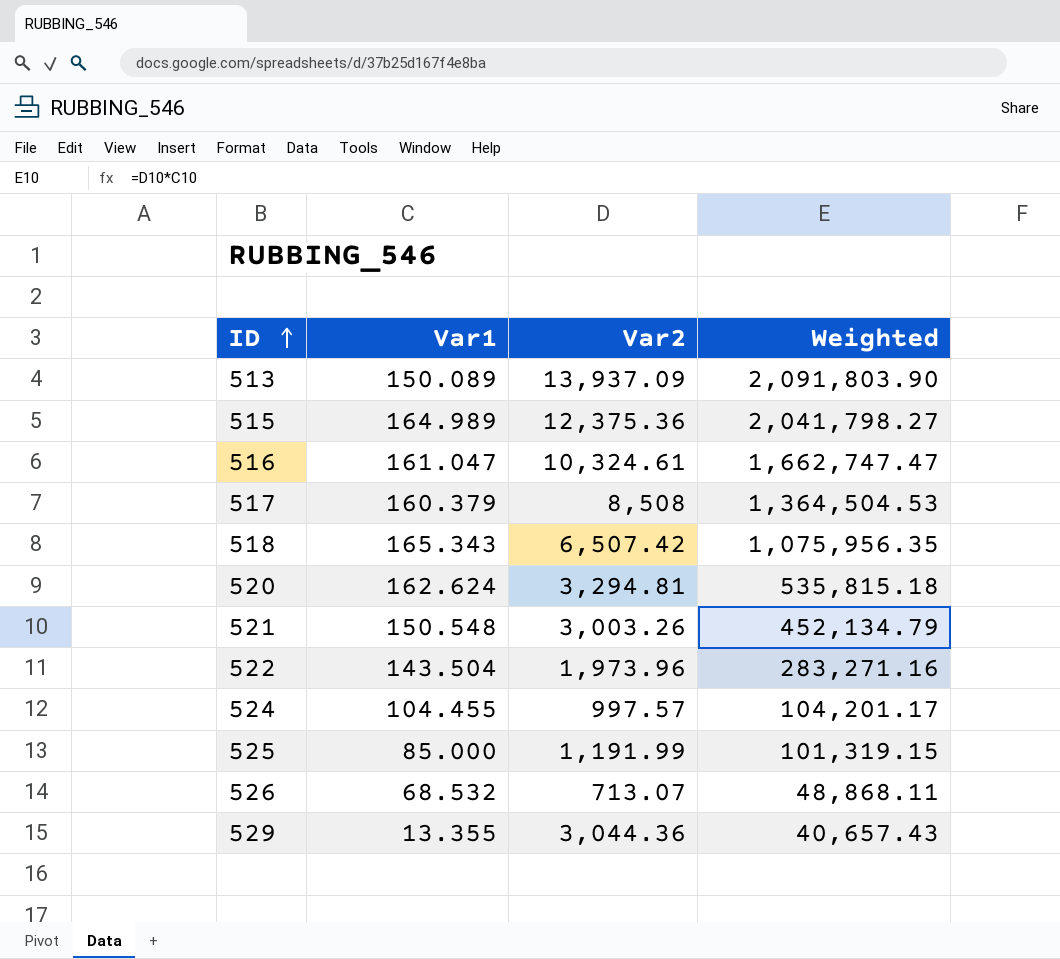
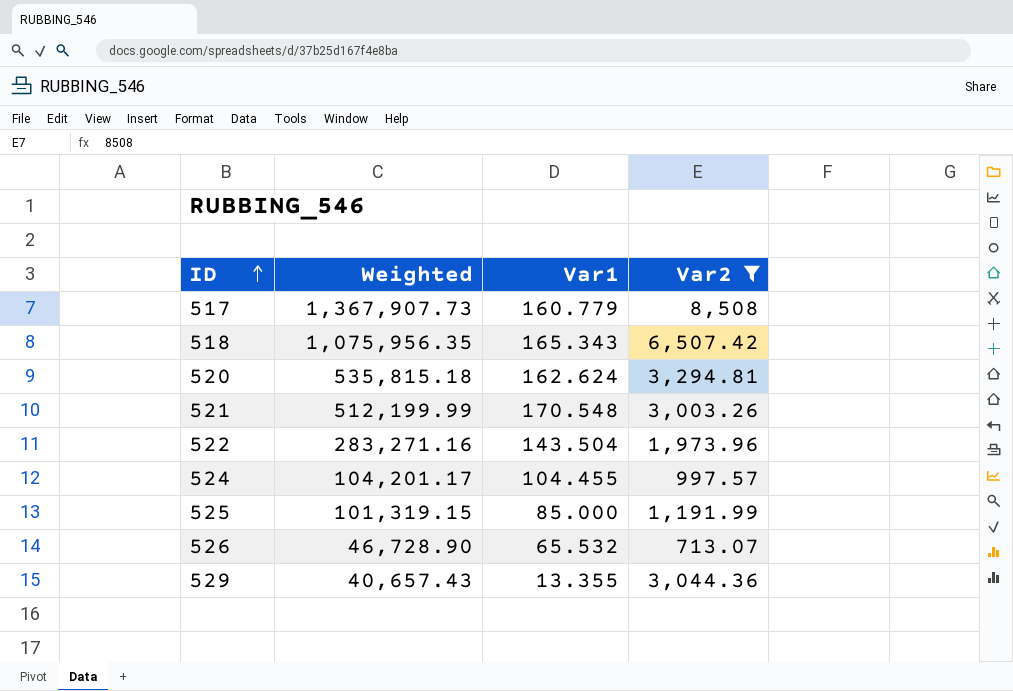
filter: none -> Var2 <= 8,508
column Weighted | position: 4 -> 2
517 | Weighted: 1,364,504.53 -> 1,367,907.73
517 | Var1: 160.379 -> 160.779
521 | Weighted: 452,134.79 -> 512,199.99
521 | Var1: 150.548 -> 170.548
526 | Weighted: 48,868.11 -> 46,728.90
526 | Var1: 68.532 -> 65.532

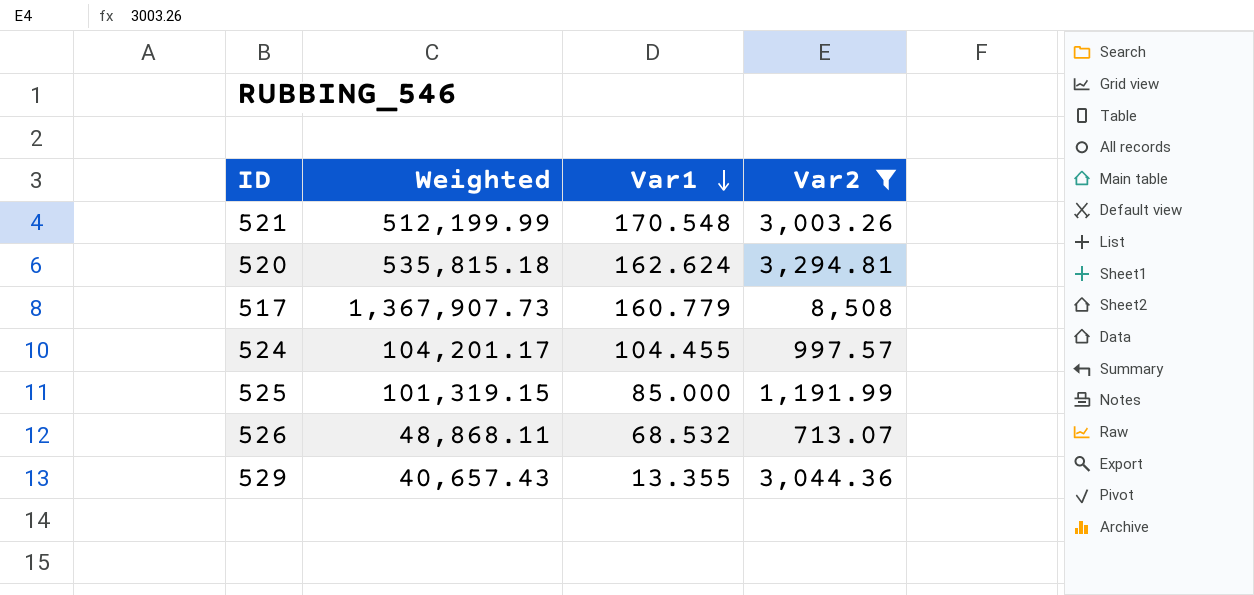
row order: ID ascending -> Var1 descending
row 518: 1,075,956.35 | 165.343 | 6,507.42 -> none
row 522: 283,271.16 | 143.504 | 1,973.96 -> none
526 | Weighted: 46,728.90 -> 48,868.11
526 | Var1: 65.532 -> 68.532

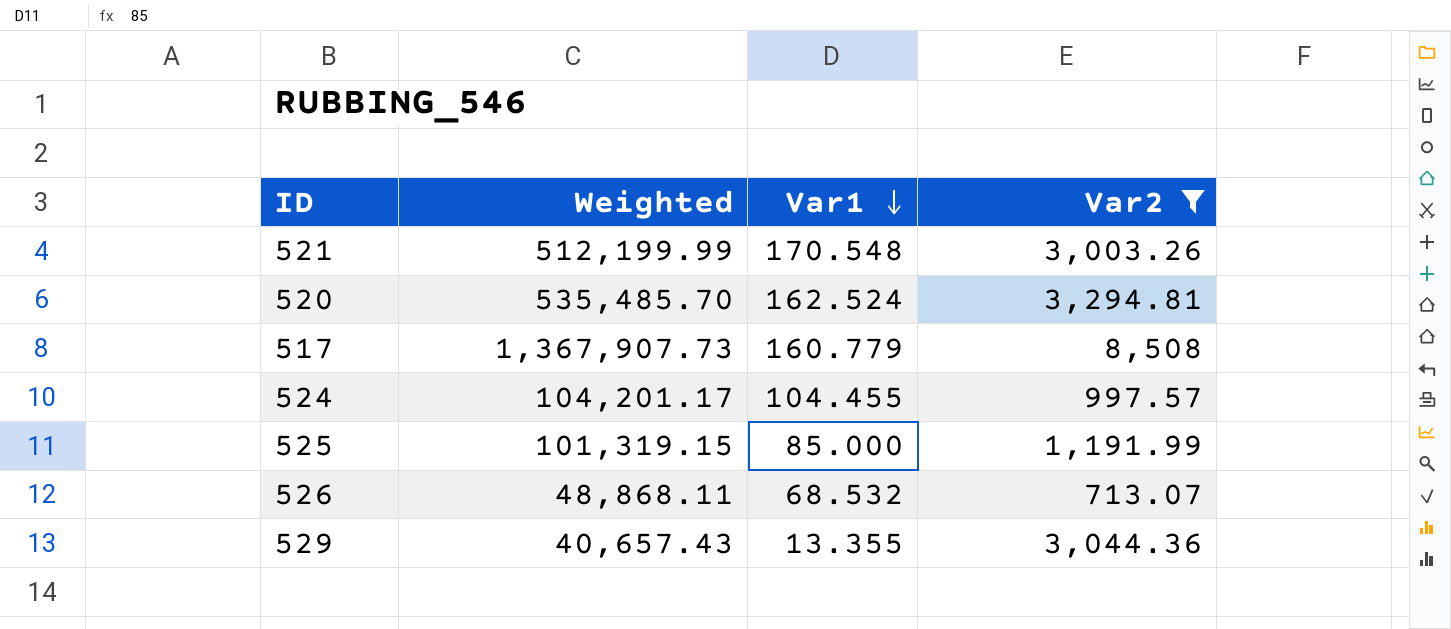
520 | Weighted: 535,815.18 -> 535,485.70
520 | Var1: 162.624 -> 162.524

